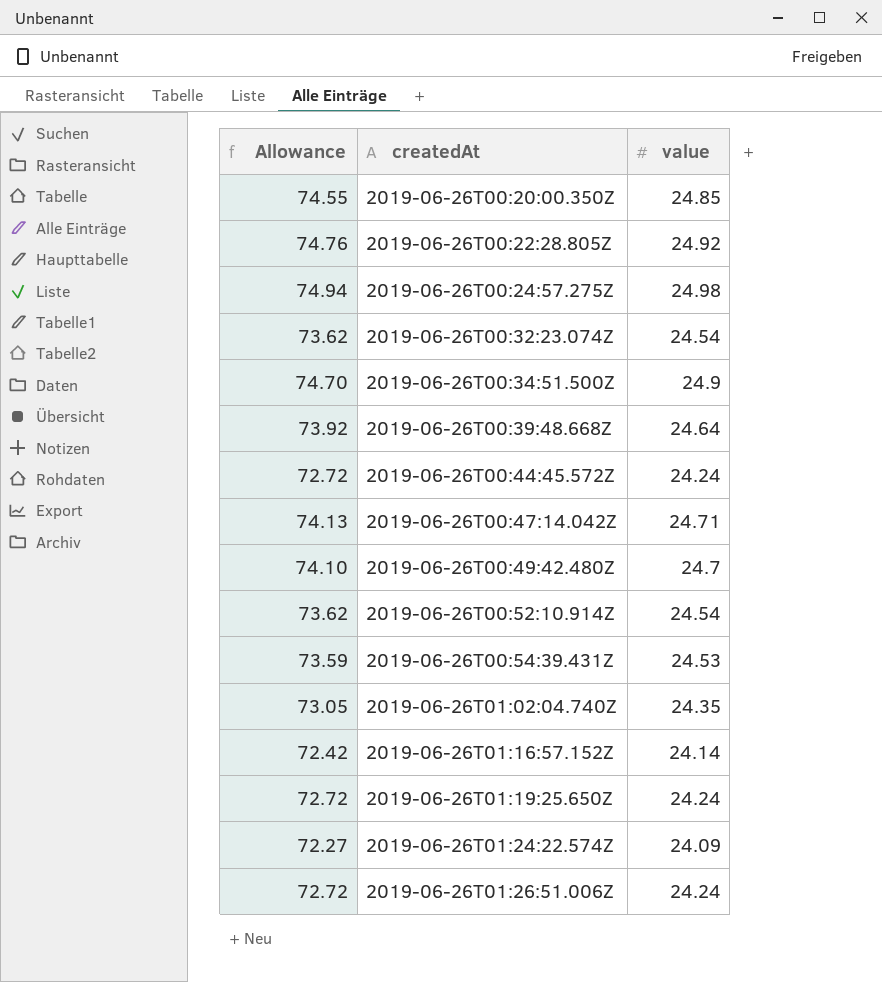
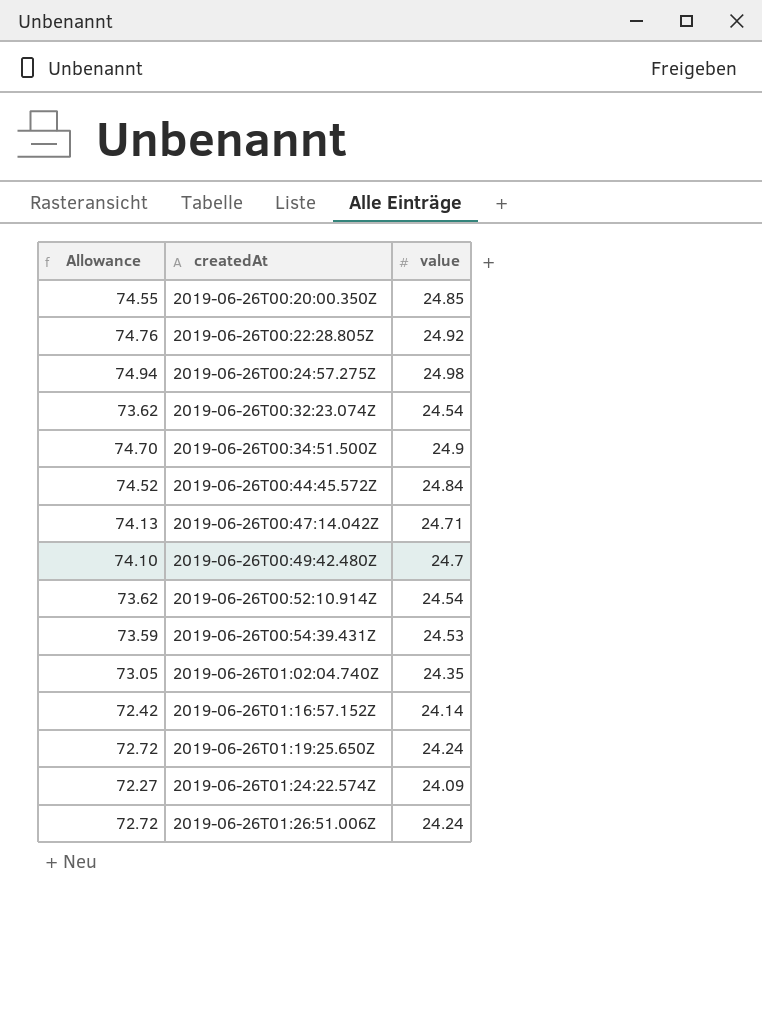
row 2019-06-26T00:39:48.668Z: 73.92 | 24.64 -> none
2019-06-26T00:44:45.572Z | Allowance: 72.72 -> 74.52
2019-06-26T00:44:45.572Z | value: 24.24 -> 24.84

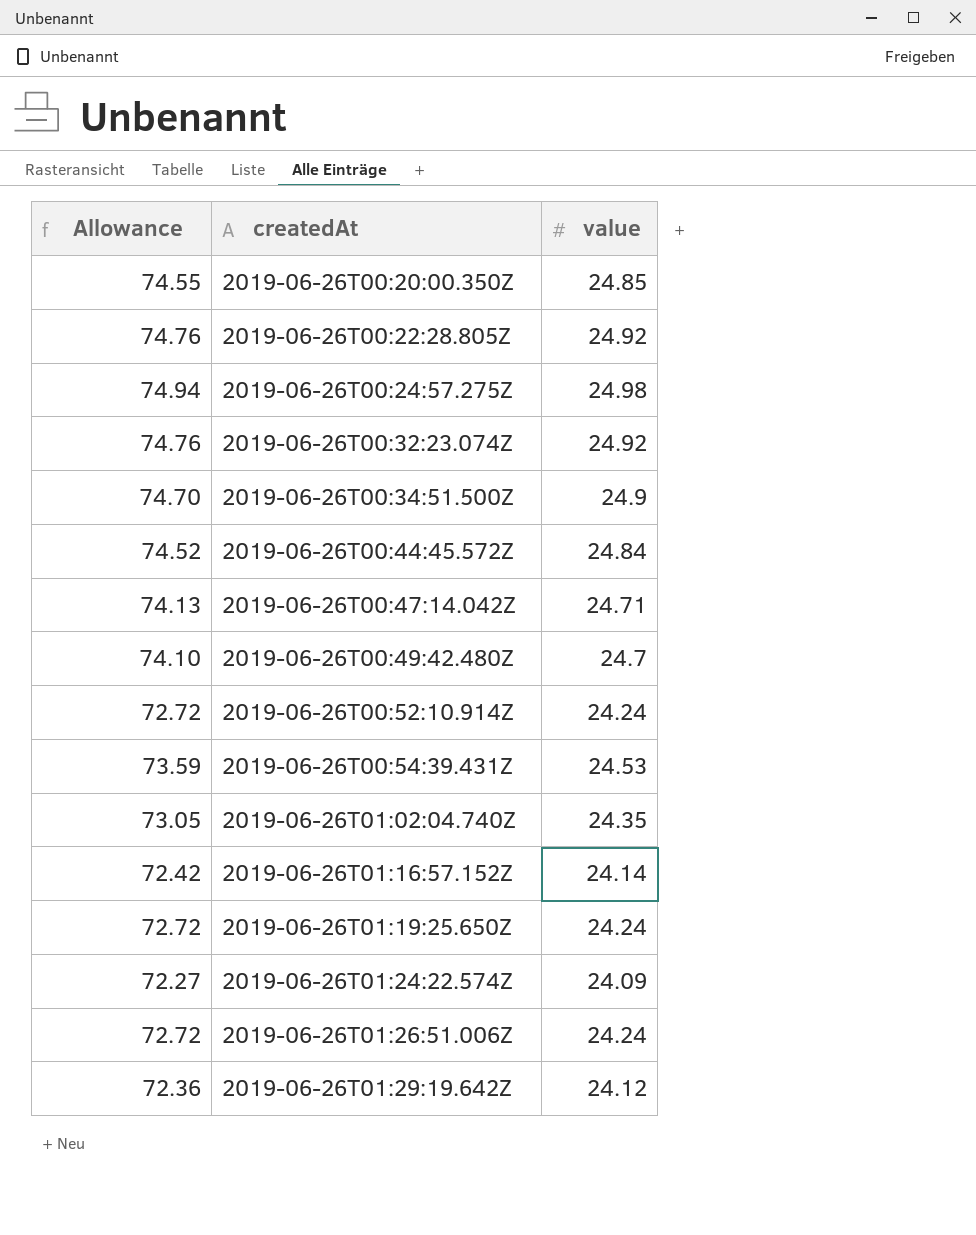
2019-06-26T00:32:23.074Z | Allowance: 73.62 -> 74.76
2019-06-26T00:32:23.074Z | value: 24.54 -> 24.92
2019-06-26T00:52:10.914Z | Allowance: 73.62 -> 72.72
2019-06-26T00:52:10.914Z | value: 24.54 -> 24.24
row 2019-06-26T01:29:19.642Z: none -> 72.36 | 24.12

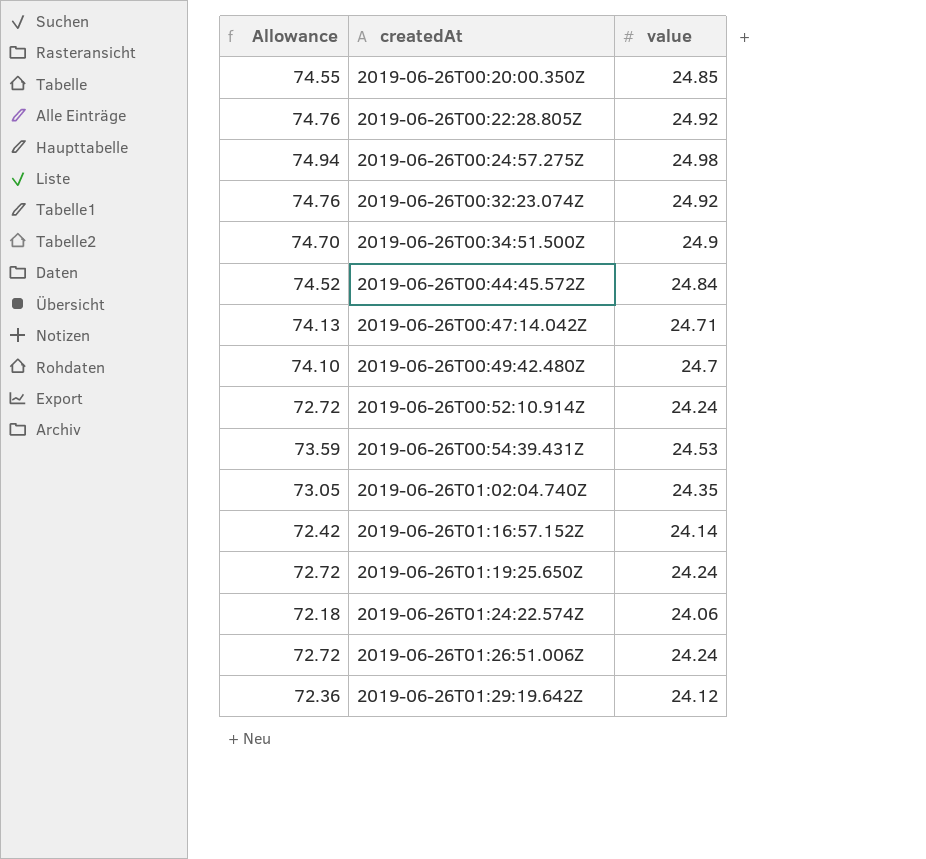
2019-06-26T01:24:22.574Z | Allowance: 72.27 -> 72.18
2019-06-26T01:24:22.574Z | value: 24.09 -> 24.06

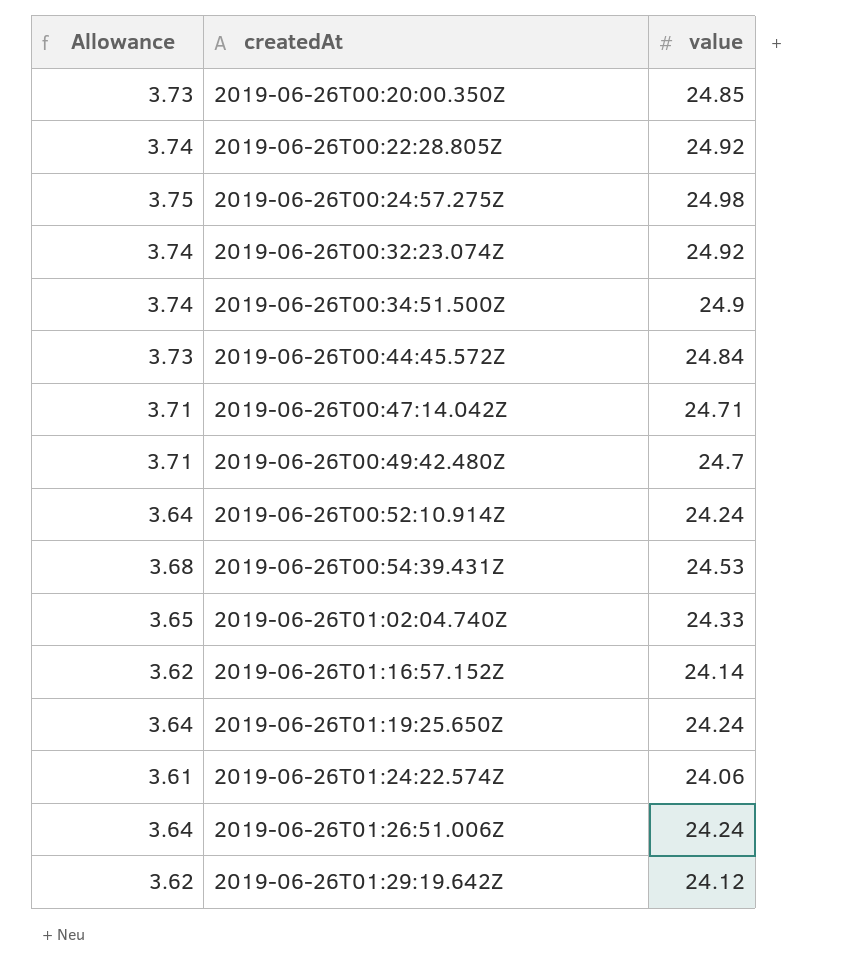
column Allowance | formula: [value] * 3 -> [value] * 0.15
2019-06-26T01:02:04.740Z | value: 24.35 -> 24.33

